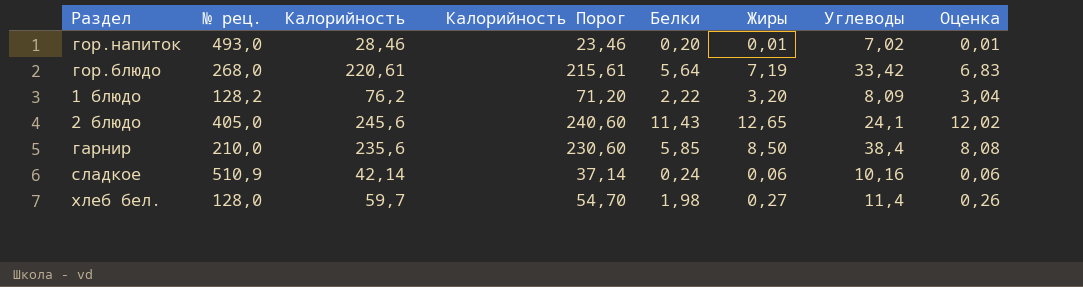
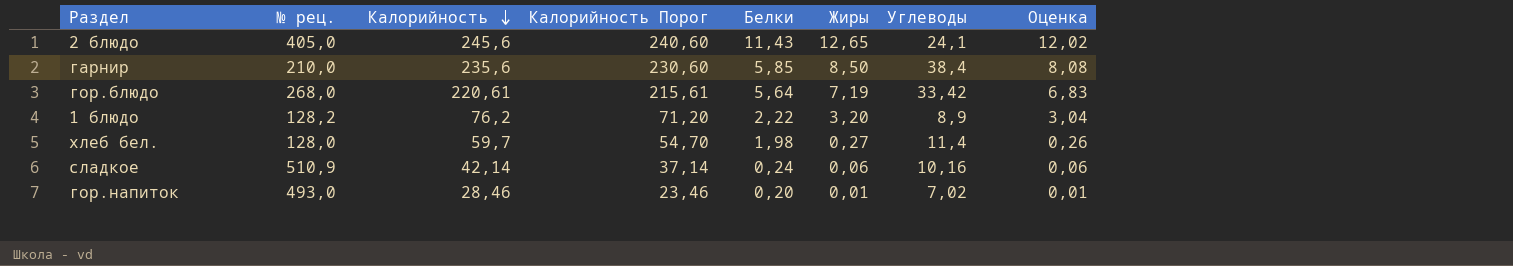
row order: none -> Калорийность descending
1 блюдо | Углеводы: 8,09 -> 8,9

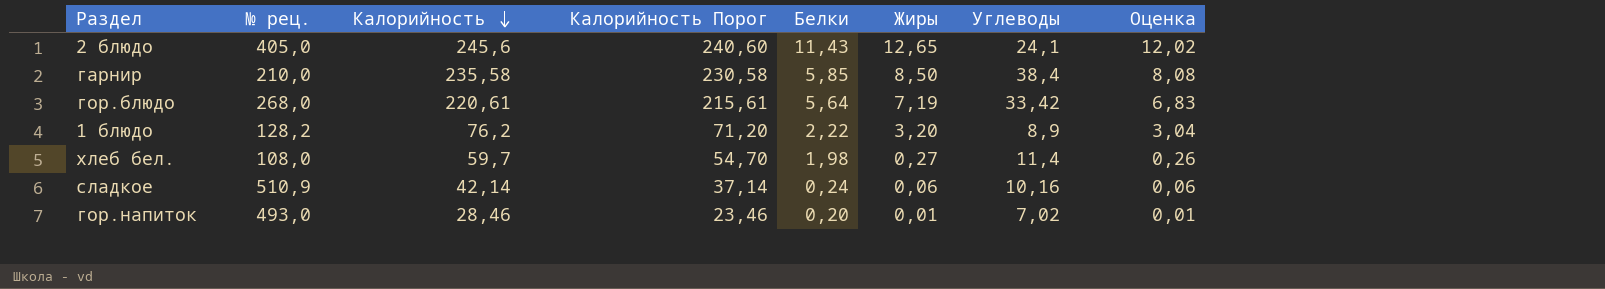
гарнир | Калорийность: 235,6 -> 235,58
гарнир | Калорийность Порог: 230,60 -> 230,58
хлеб бел. | № рец.: 128,0 -> 108,0

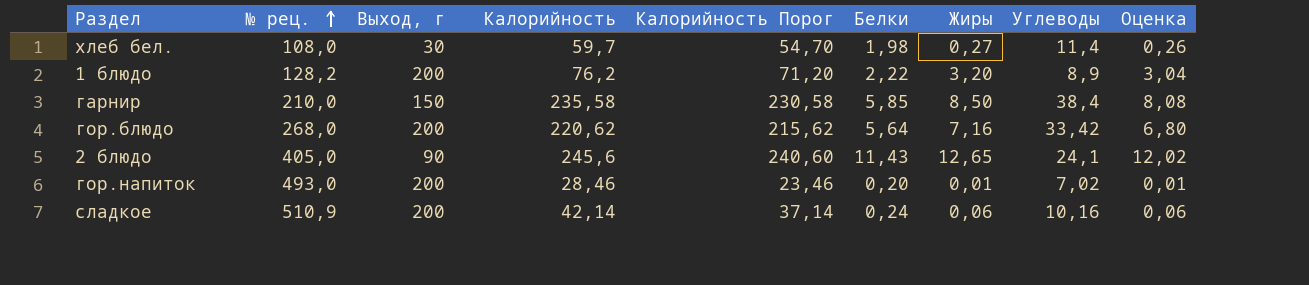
row order: Калорийность descending -> № рец. ascending
column Выход, г | position: none -> 3
гор.блюдо | Калорийность: 220,61 -> 220,62
гор.блюдо | Калорийность Порог: 215,61 -> 215,62
гор.блюдо | Жиры: 7,19 -> 7,16
гор.блюдо | Оценка: 6,83 -> 6,80

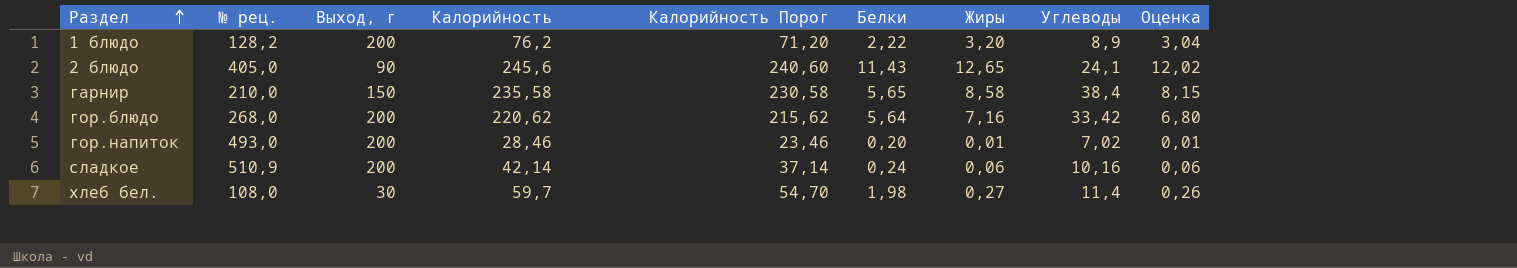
row order: № рец. ascending -> Раздел ascending
гарнир | Белки: 5,85 -> 5,65
гарнир | Жиры: 8,50 -> 8,58
гарнир | Оценка: 8,08 -> 8,15

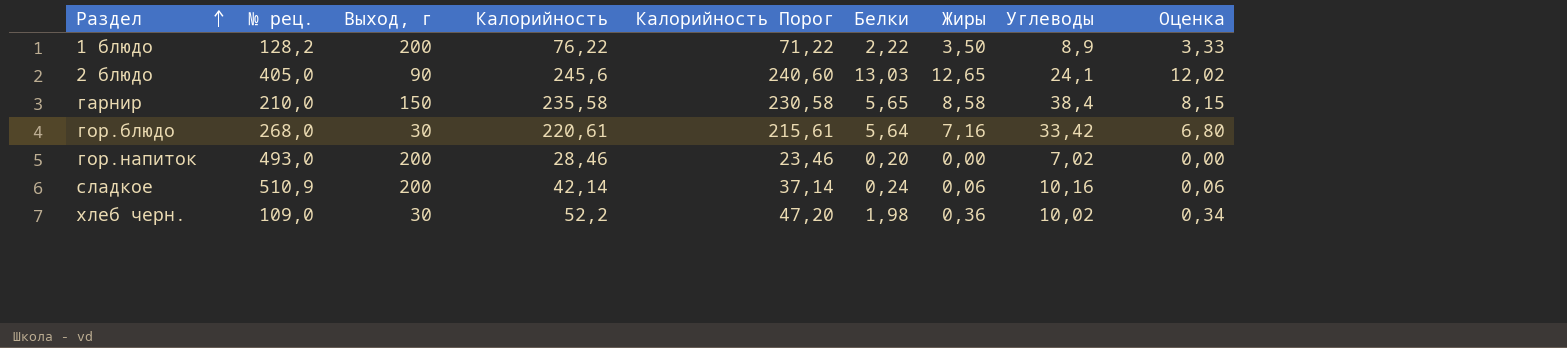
row хлеб бел.: 108,0 | 30 | 59,7 | 54,70 | 1,98 | 0,27 | 11,4 | 0,26 -> none
1 блюдо | Калорийность: 76,2 -> 76,22
1 блюдо | Калорийность Порог: 71,20 -> 71,22
1 блюдо | Жиры: 3,20 -> 3,50
1 блюдо | Оценка: 3,04 -> 3,33
2 блюдо | Белки: 11,43 -> 13,03
гор.блюдо | Выход, г: 200 -> 30
гор.блюдо | Калорийность: 220,62 -> 220,61
гор.блюдо | Калорийность Порог: 215,62 -> 215,61
гор.напиток | Жиры: 0,01 -> 0,00
гор.напиток | Оценка: 0,01 -> 0,00
row хлеб черн.: none -> 109,0 | 30 | 52,2 | 47,20 | 1,98 | 0,36 | 10,02 | 0,34

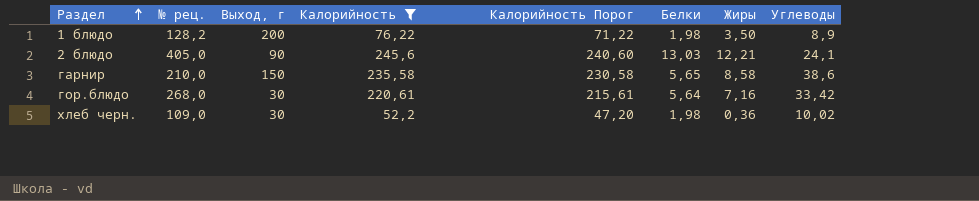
filter: none -> Калорийность >= 52,2
column Оценка | formula: [Жиры] * 0,95 -> none
1 блюдо | Белки: 2,22 -> 1,98
2 блюдо | Жиры: 12,65 -> 12,21
гарнир | Углеводы: 38,4 -> 38,6

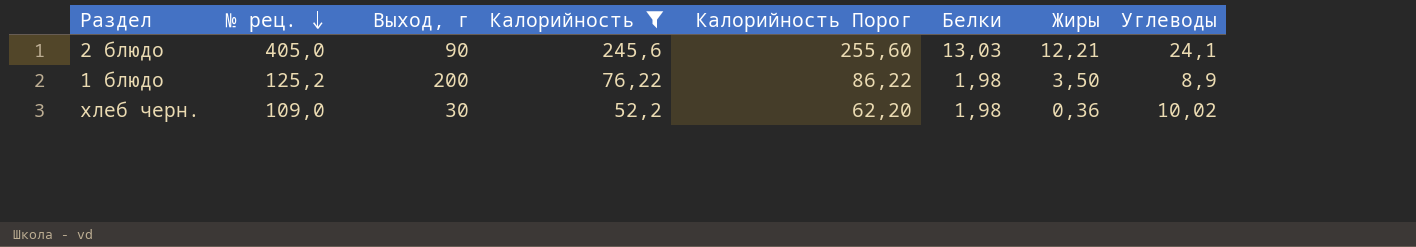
row order: Раздел ascending -> № рец. descending
column Калорийность Порог | formula: [Калорийность] - 5 -> [Калорийность] + 10
row гарнир: 210,0 | 150 | 235,58 | 230,58 | 5,65 | 8,58 | 38,6 -> none
row гор.блюдо: 268,0 | 30 | 220,61 | 215,61 | 5,64 | 7,16 | 33,42 -> none
1 блюдо | № рец.: 128,2 -> 125,2

